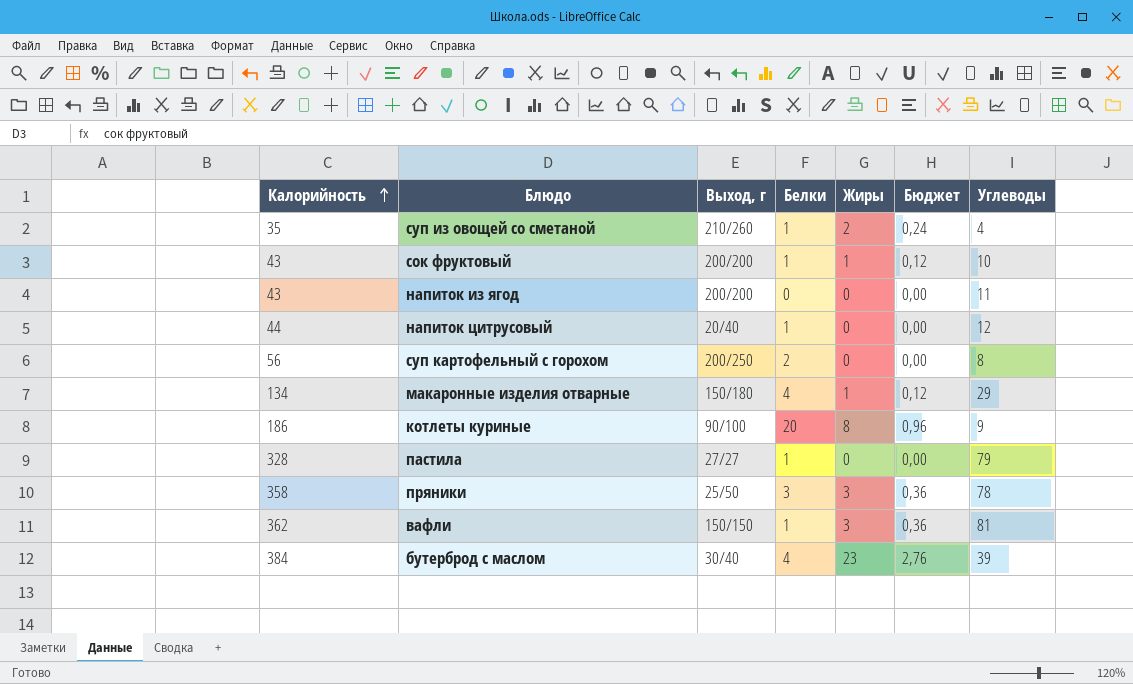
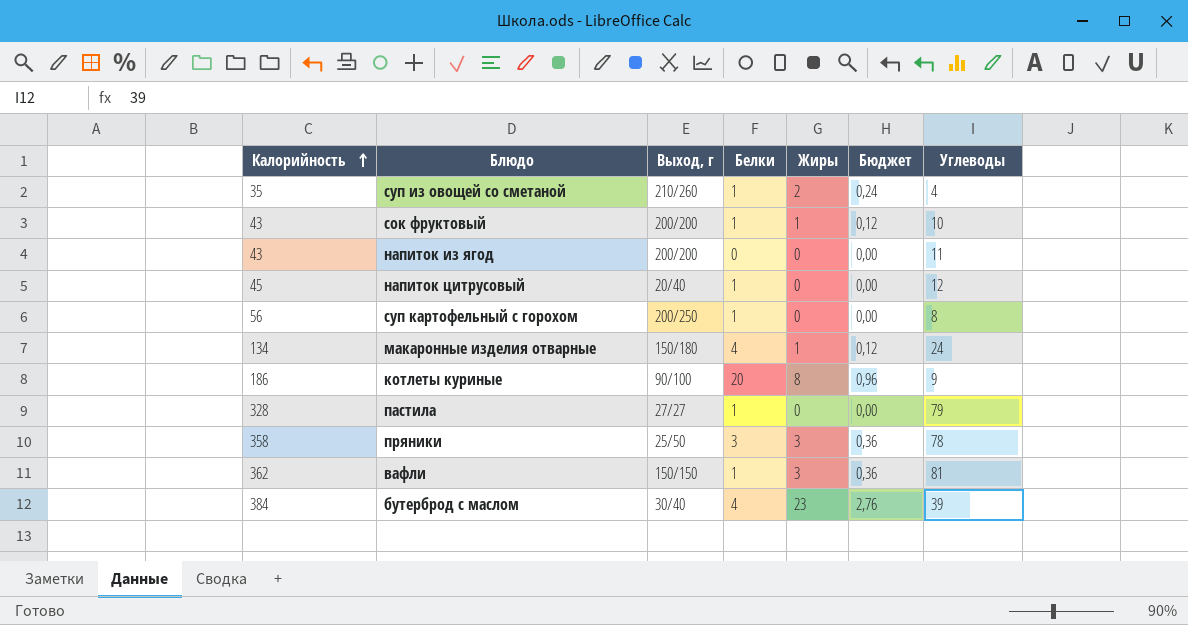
напиток цитрусовый | Калорийность: 44 -> 45
суп картофельный с горохом | Белки: 2 -> 1
макаронные изделия отварные | Углеводы: 29 -> 24

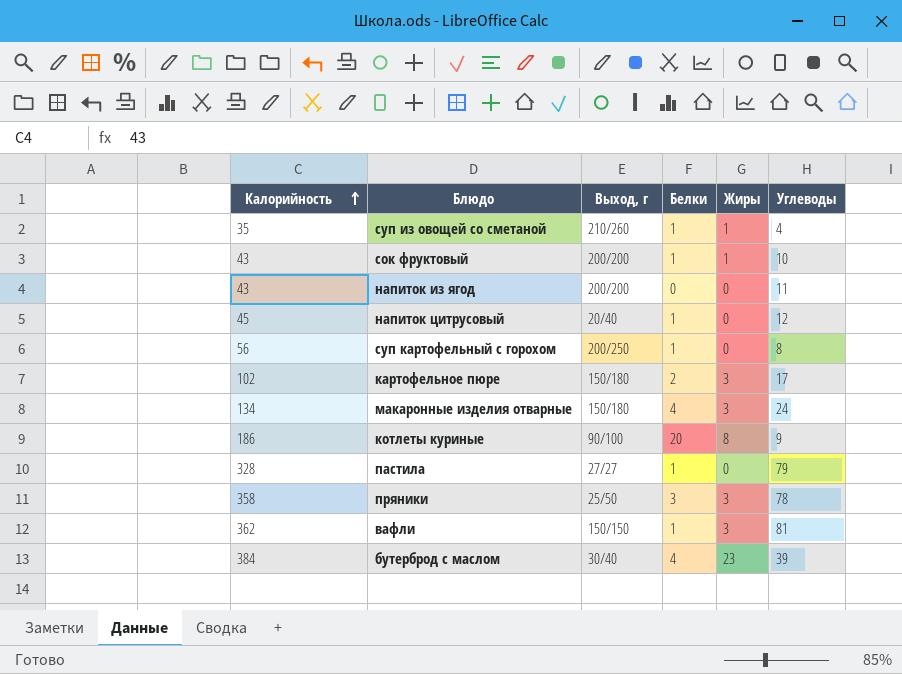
column Бюджет | formula: [Жиры] * 0,12 -> none
суп из овощей со сметаной | Жиры: 2 -> 1
row картофельное пюре: none -> 102 | 150/180 | 2 | 3 | 17
макаронные изделия отварные | Жиры: 1 -> 3

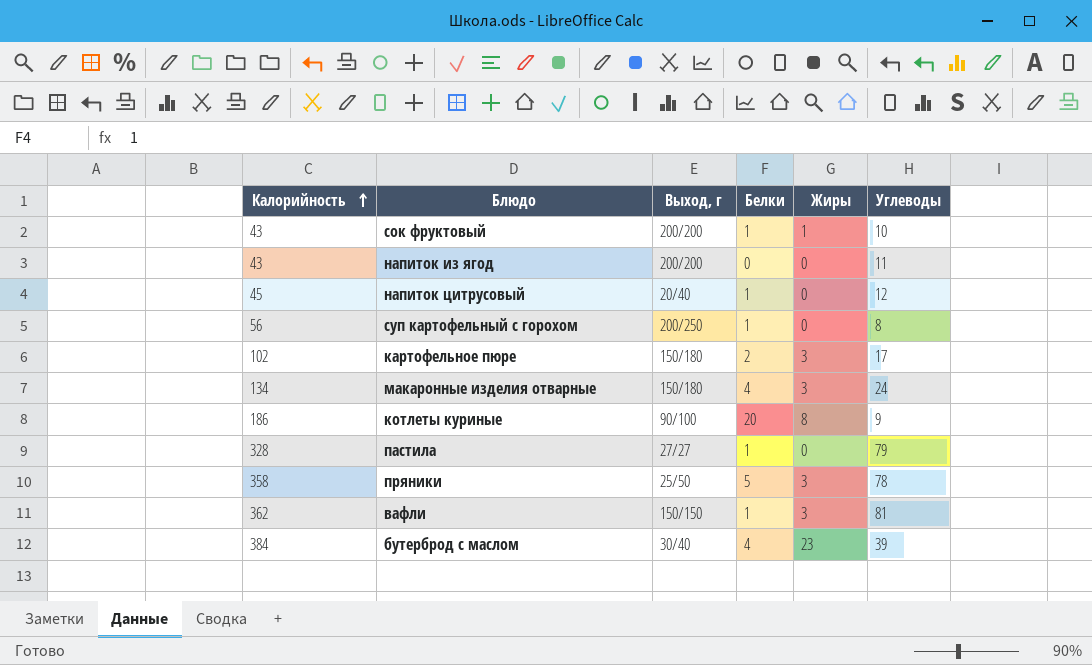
row суп из овощей со сметаной: 35 | 210/260 | 1 | 1 | 4 -> none
пряники | Белки: 3 -> 5

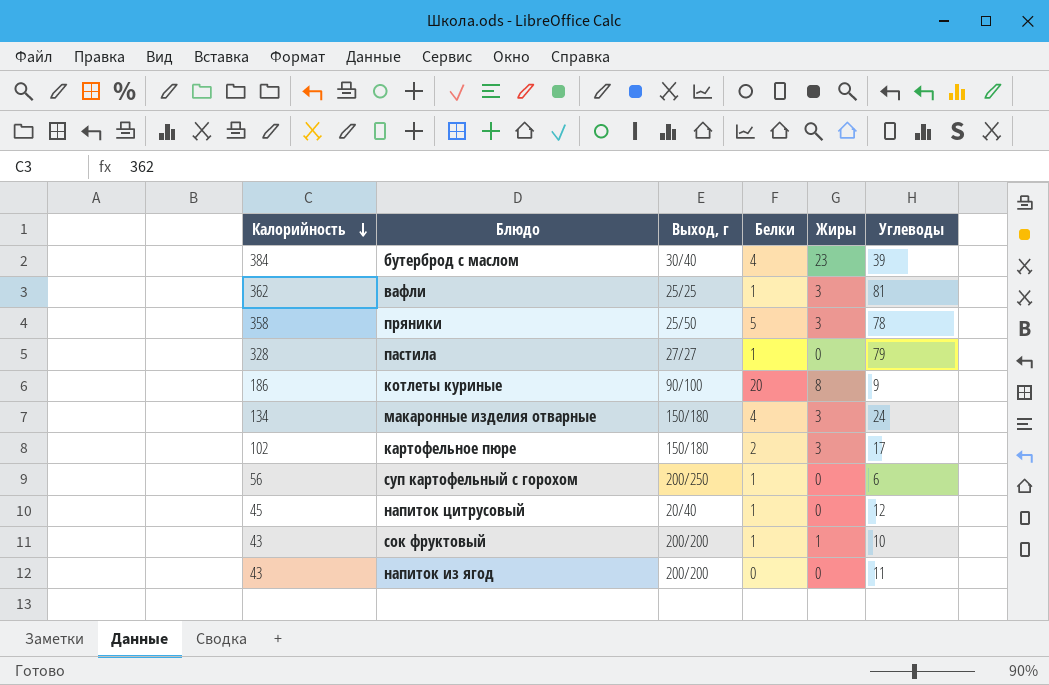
row order: Калорийность ascending -> Калорийность descending
вафли | Выход, г: 150/150 -> 25/25
суп картофельный с горохом | Углеводы: 8 -> 6

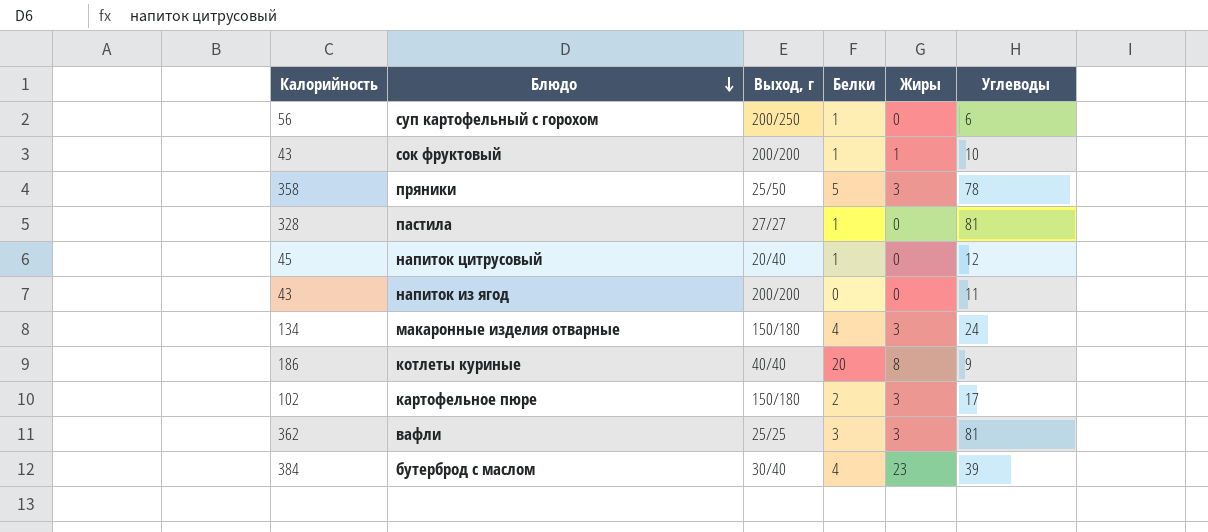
row order: Калорийность descending -> Блюдо descending
пастила | Углеводы: 79 -> 81
котлеты куриные | Выход, г: 90/100 -> 40/40
вафли | Белки: 1 -> 3

